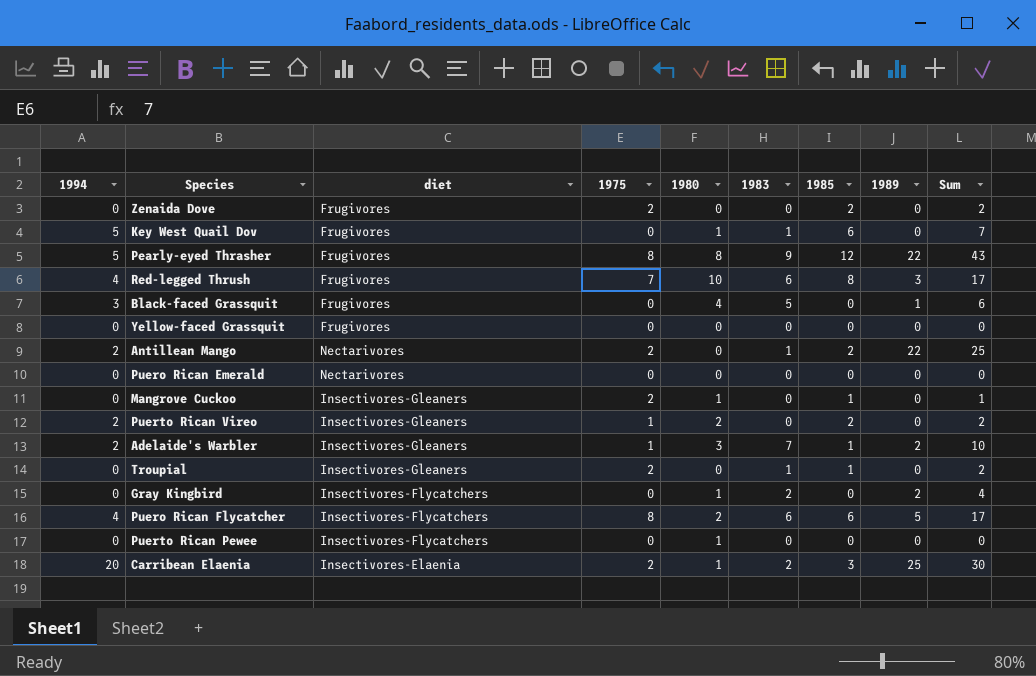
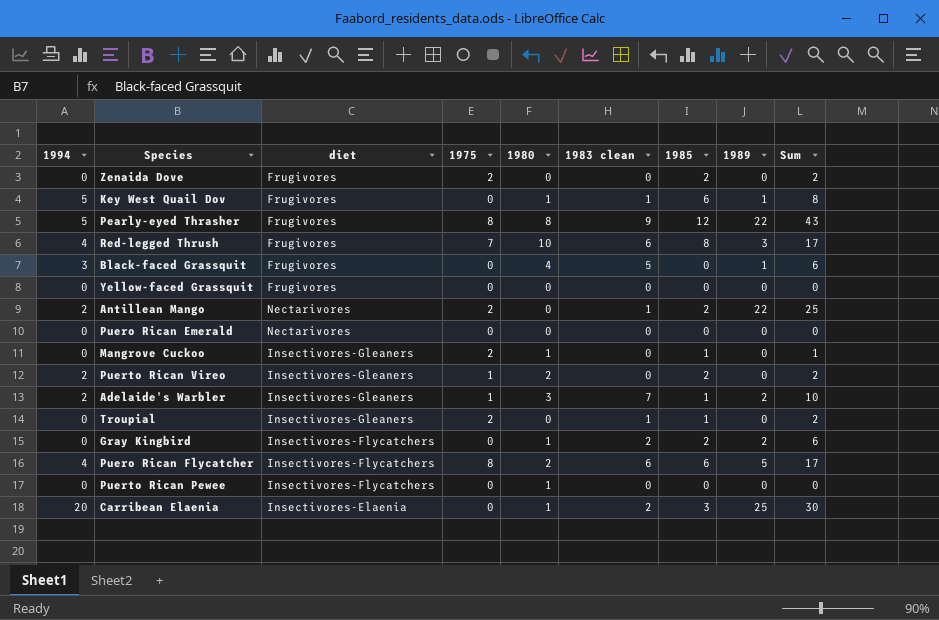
column name: 1983 -> 1983 clean
Key West Quail Dov | 1989: 0 -> 1
Key West Quail Dov | Sum: 7 -> 8
Gray Kingbird | 1985: 0 -> 2
Gray Kingbird | Sum: 4 -> 6
Carribean Elaenia | 1975: 2 -> 0

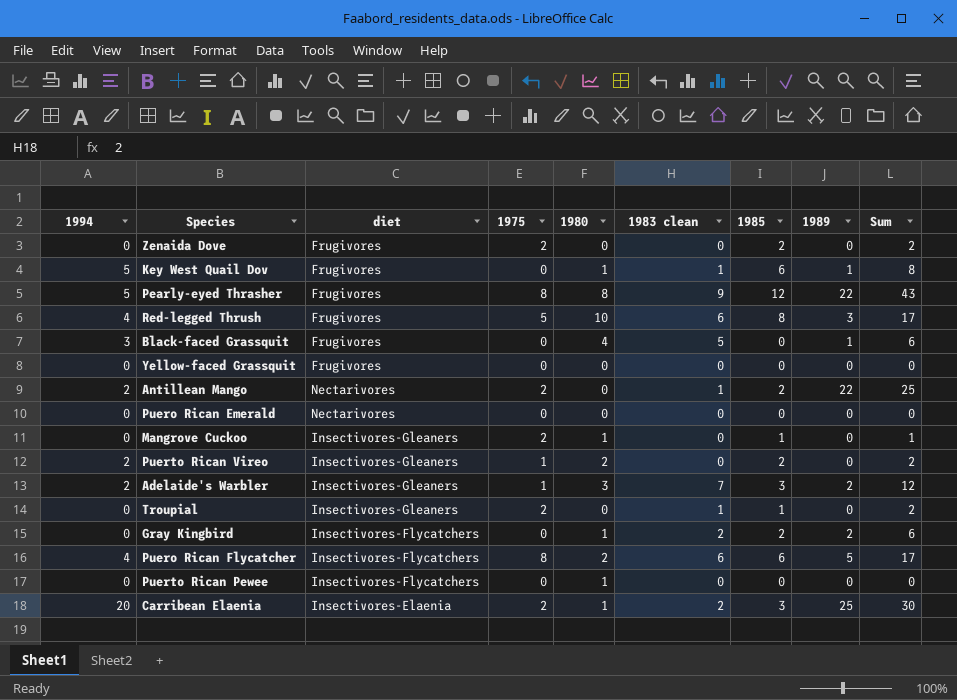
Red-legged Thrush | 1975: 7 -> 5
Adelaide's Warbler | 1985: 1 -> 3
Adelaide's Warbler | Sum: 10 -> 12
Carribean Elaenia | 1975: 0 -> 2

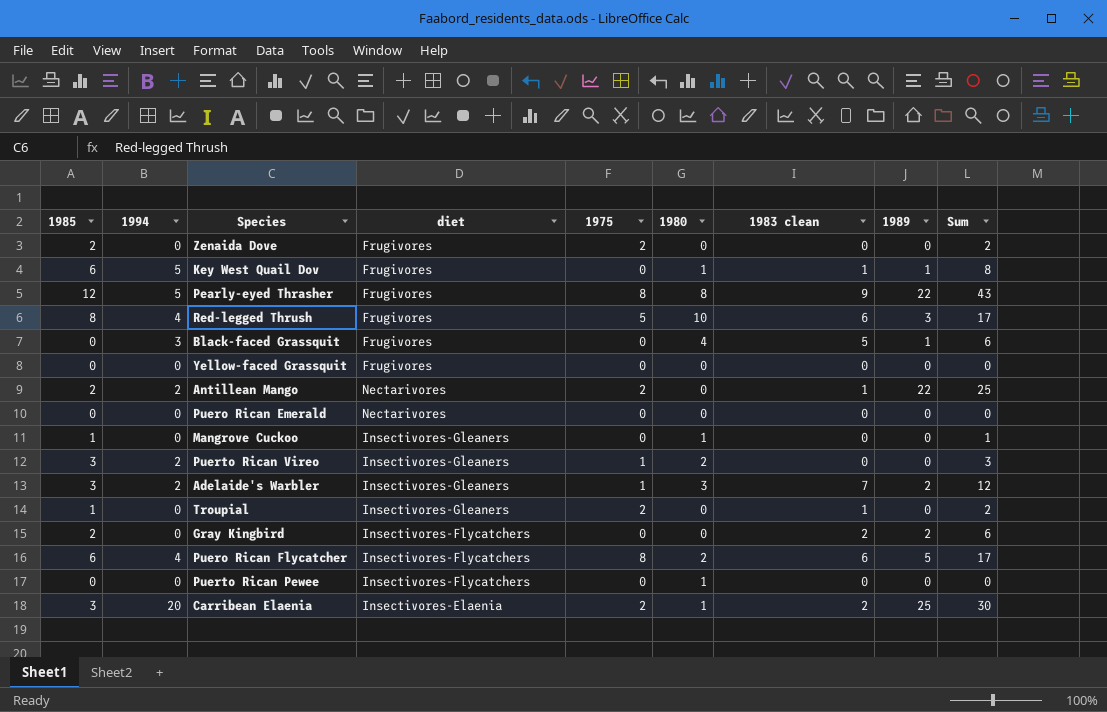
column 1985 | position: 7 -> 1
Mangrove Cuckoo | 1975: 2 -> 0
Puerto Rican Vireo | 1985: 2 -> 3
Puerto Rican Vireo | Sum: 2 -> 3
Gray Kingbird | 1980: 1 -> 0

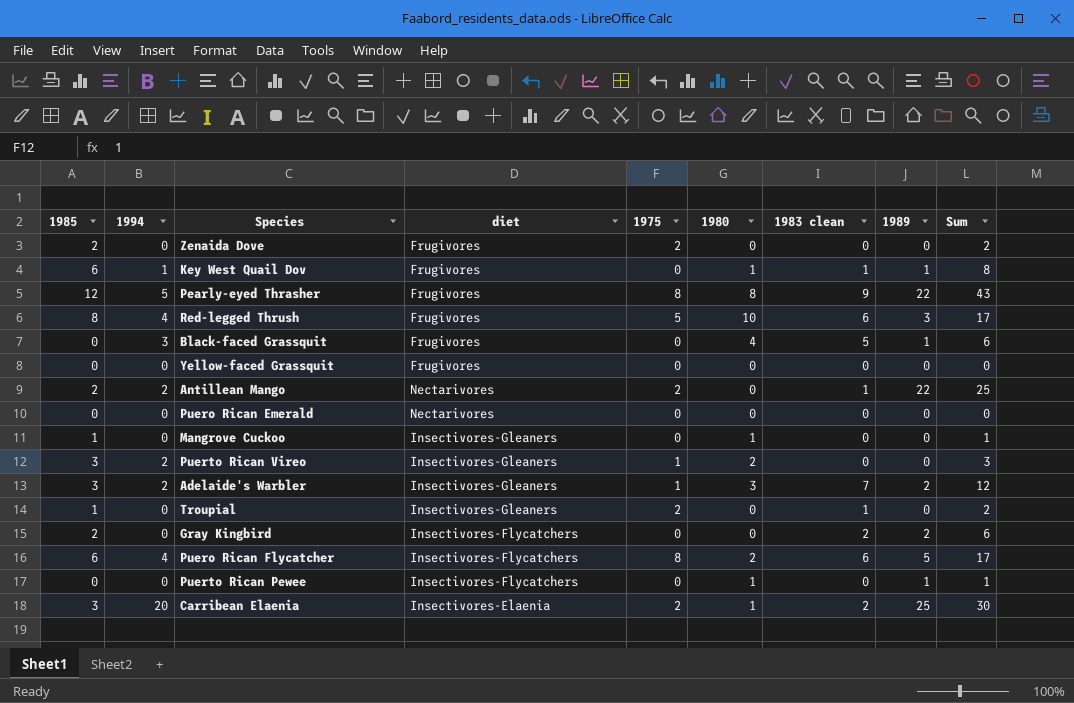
Key West Quail Dov | 1994: 5 -> 1
Puerto Rican Pewee | 1989: 0 -> 1
Puerto Rican Pewee | Sum: 0 -> 1

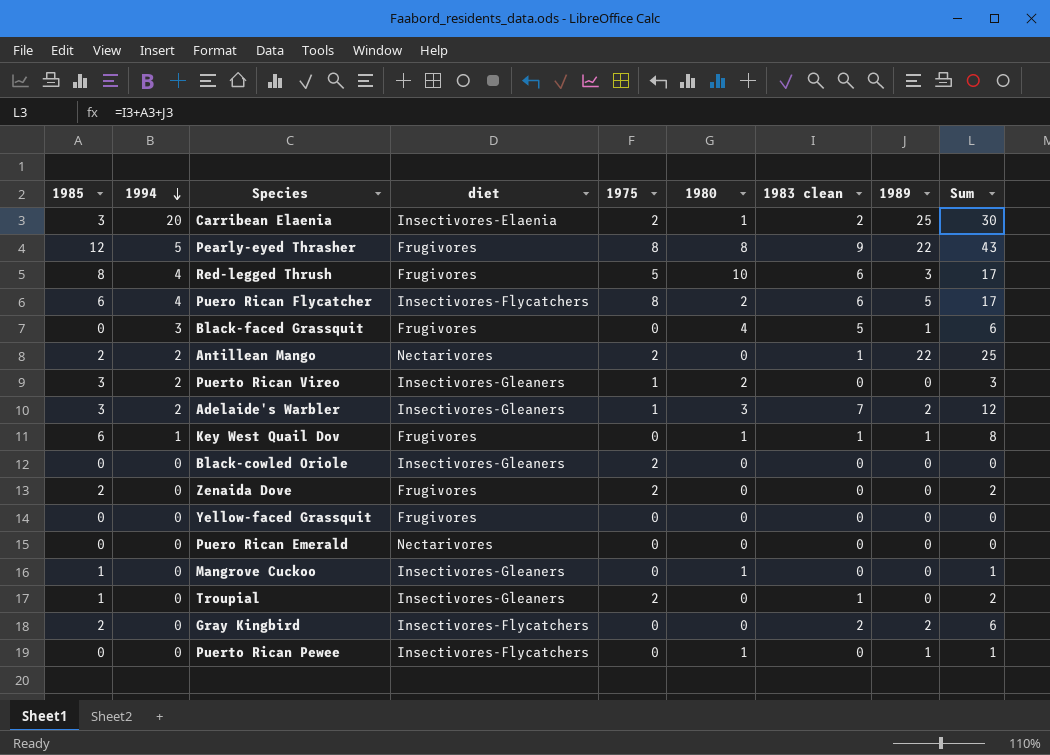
row order: none -> 1994 descending
row Black-cowled Oriole: none -> 0 | 0 | Insectivores-Gleaners | 2 | 0 | 0 | 0 | 0

